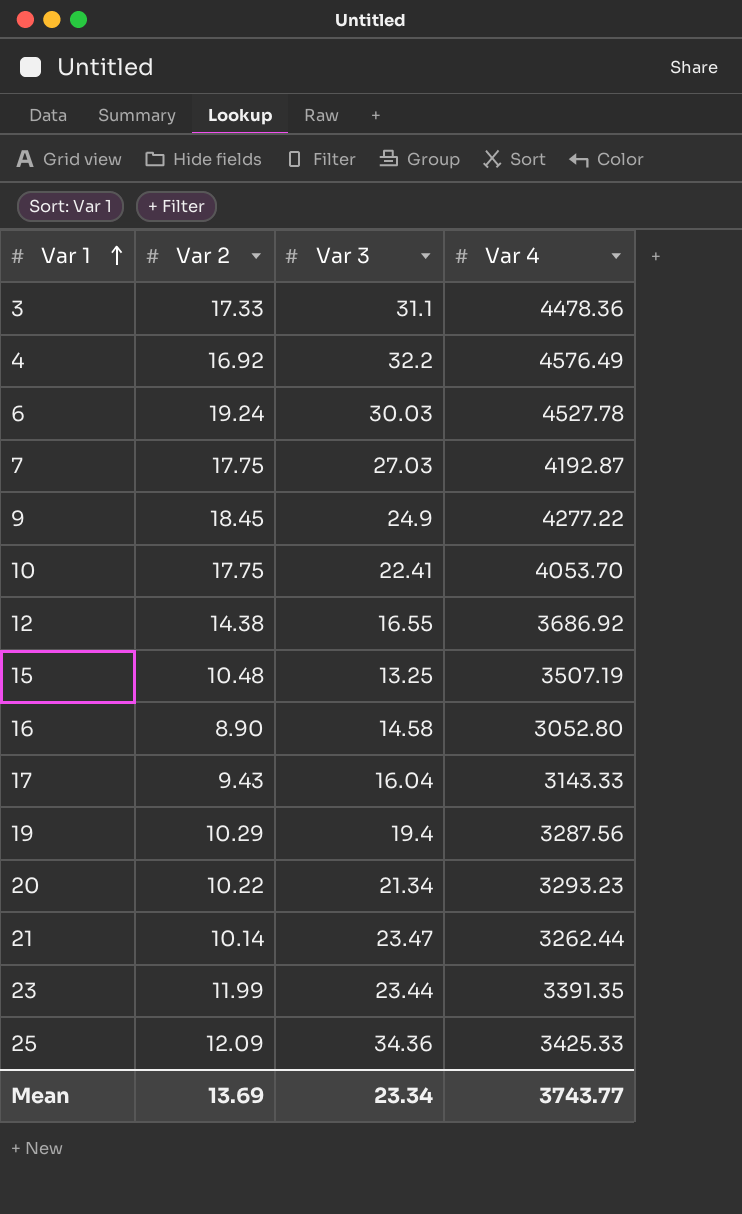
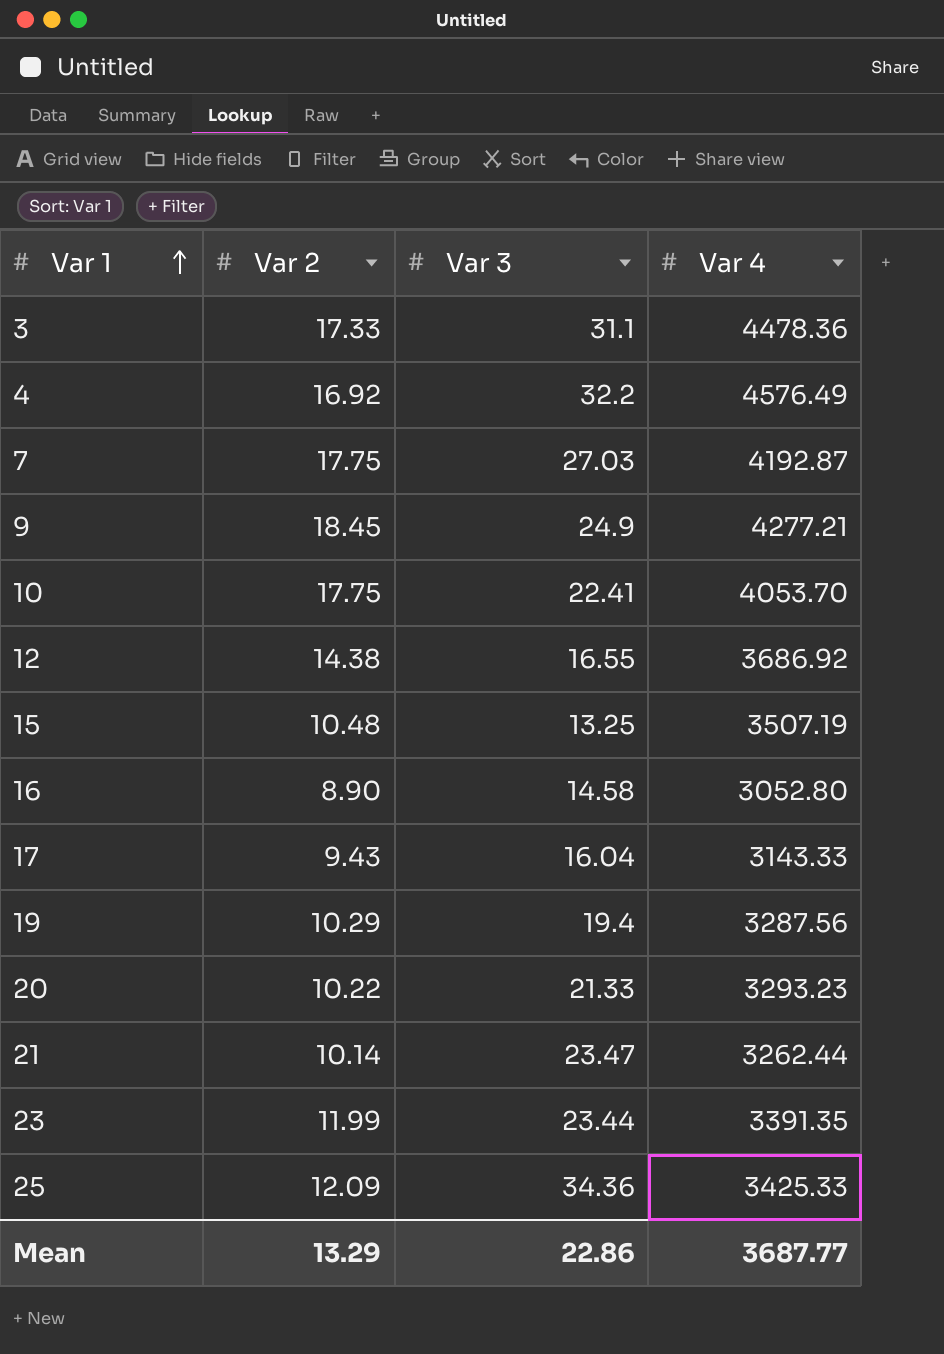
row 6: 19.24 | 30.03 | 4527.78 -> none
9 | Var 4: 4277.22 -> 4277.21
20 | Var 3: 21.34 -> 21.33
Mean | Var 2: 13.69 -> 13.29
Mean | Var 3: 23.34 -> 22.86
Mean | Var 4: 3743.77 -> 3687.77

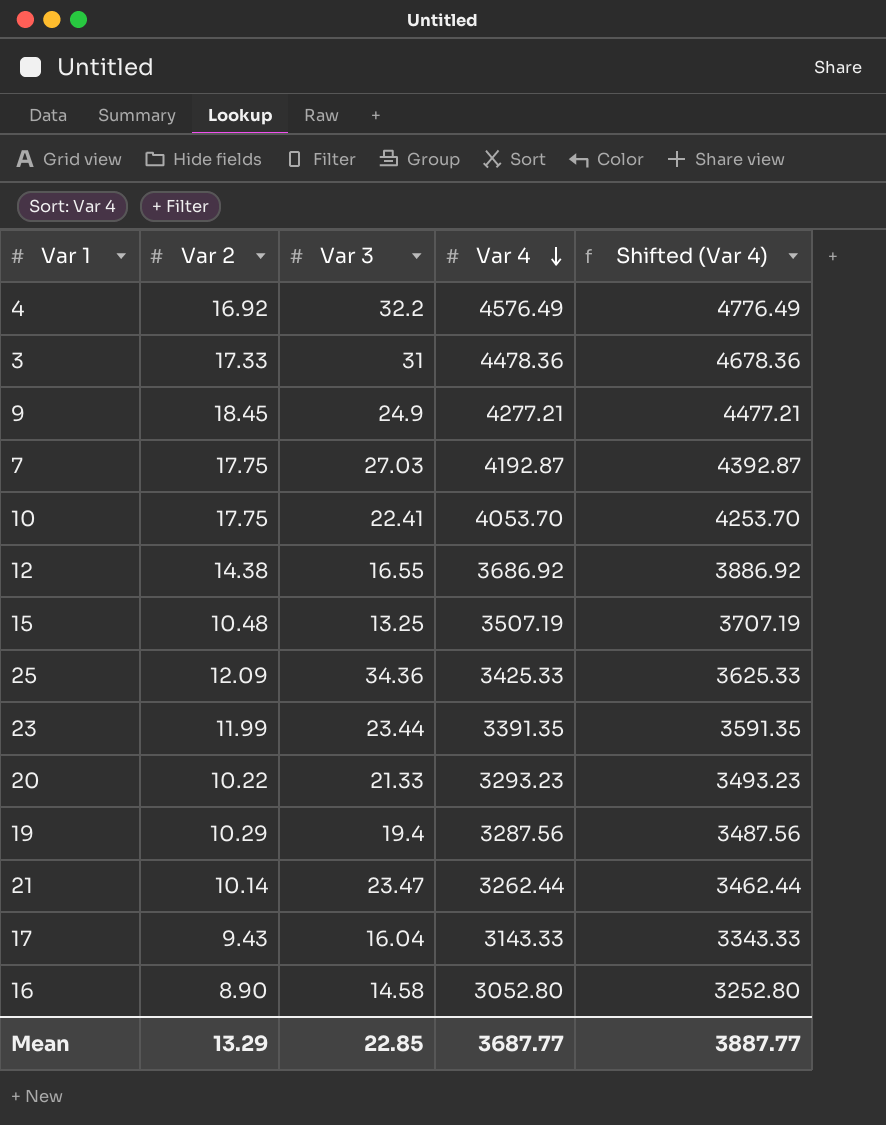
row order: Var 1 ascending -> Var 4 descending
column Shifted (Var 4) | formula: none -> [Var 4] + 200
3 | Var 3: 31.1 -> 31
Mean | Var 3: 22.86 -> 22.85

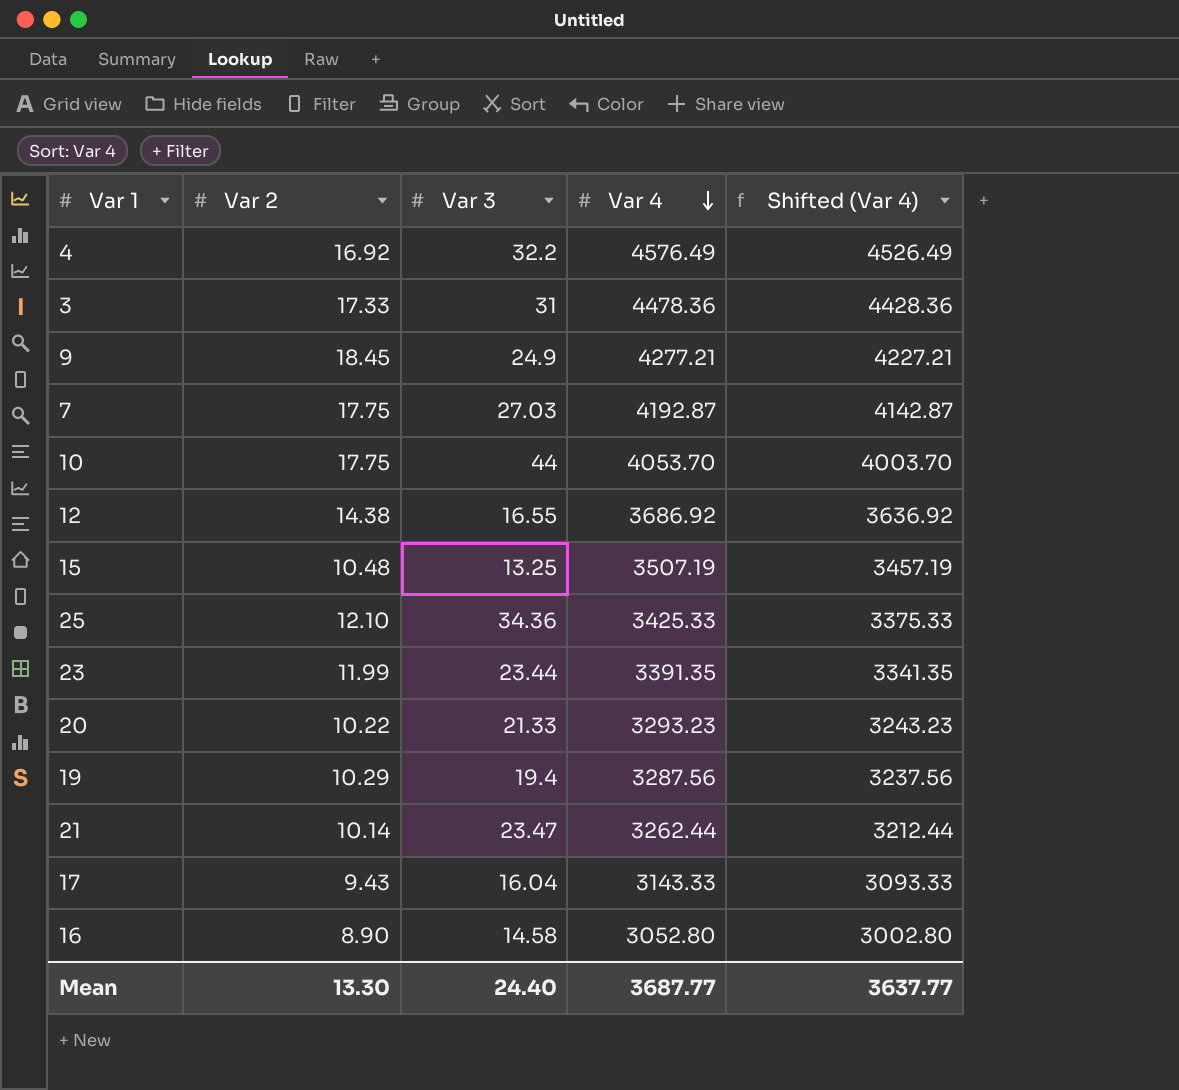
column Shifted (Var 4) | formula: [Var 4] + 200 -> [Var 4] - 50
10 | Var 3: 22.41 -> 44
25 | Var 2: 12.09 -> 12.10
Mean | Var 2: 13.29 -> 13.30
Mean | Var 3: 22.85 -> 24.40
Mean | Shifted (Var 4): 3887.77 -> 3637.77

